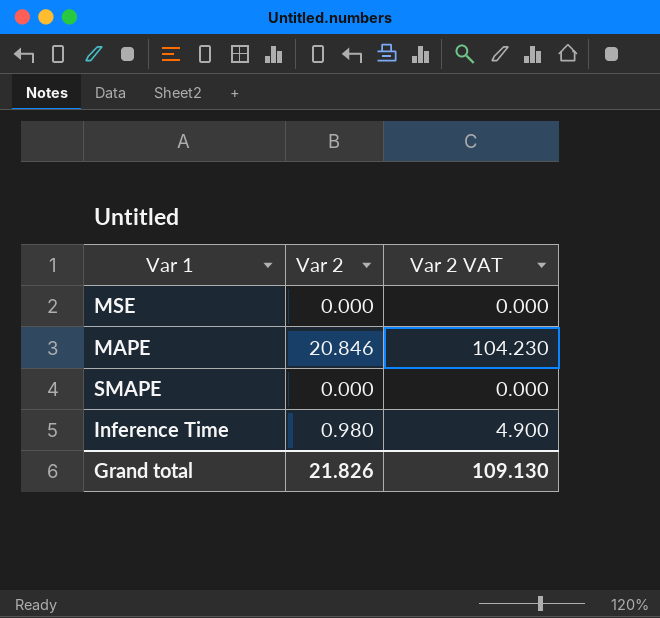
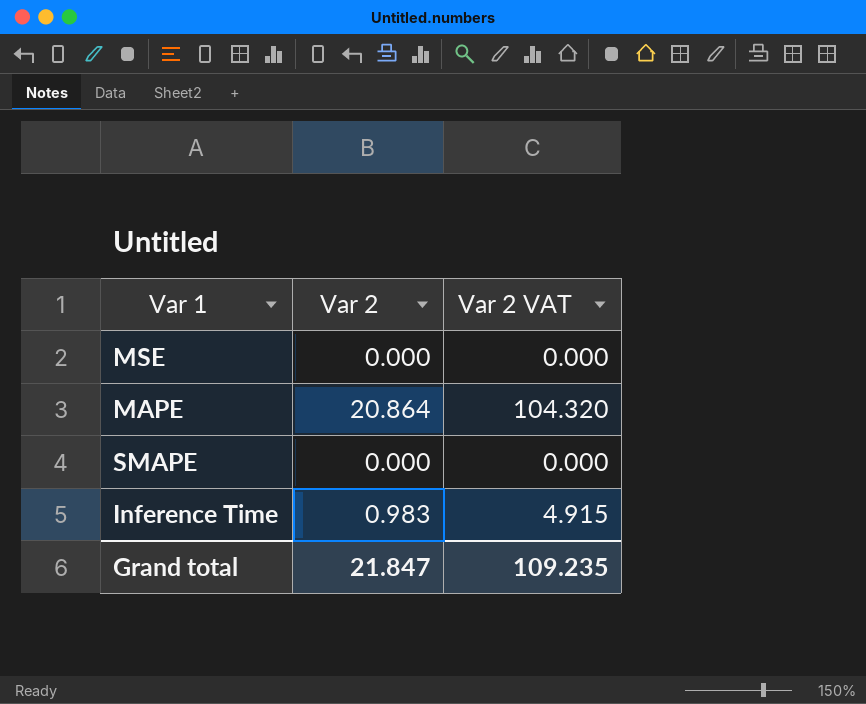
MAPE | Var 2: 20.846 -> 20.864
MAPE | Var 2 VAT: 104.230 -> 104.320
Inference Time | Var 2: 0.980 -> 0.983
Inference Time | Var 2 VAT: 4.900 -> 4.915
Grand total | Var 2: 21.826 -> 21.847
Grand total | Var 2 VAT: 109.130 -> 109.235

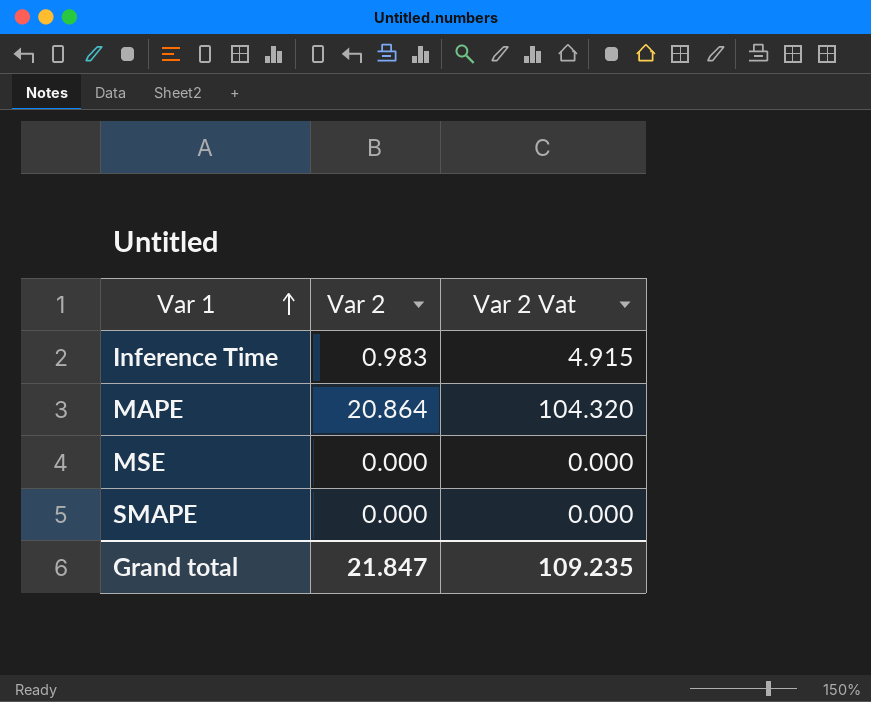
row order: none -> Var 1 ascending
column name: Var 2 VAT -> Var 2 Vat

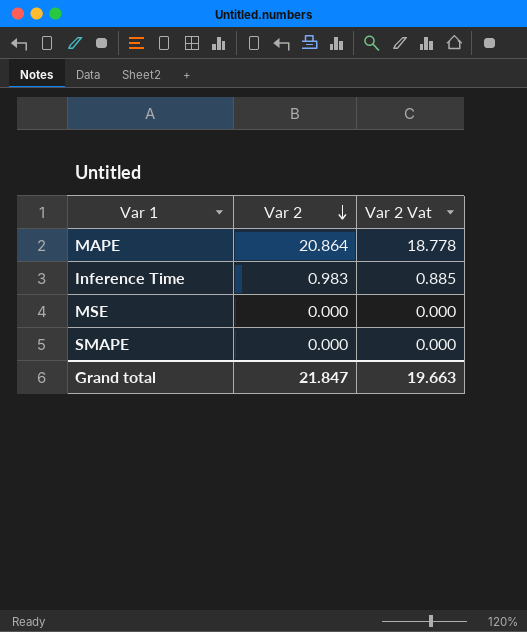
row order: Var 1 ascending -> Var 2 descending
column Var 2 Vat | formula: [Var 2] * 5 -> [Var 2] * 0.9
Grand total | Var 2 Vat: 109.235 -> 19.663

